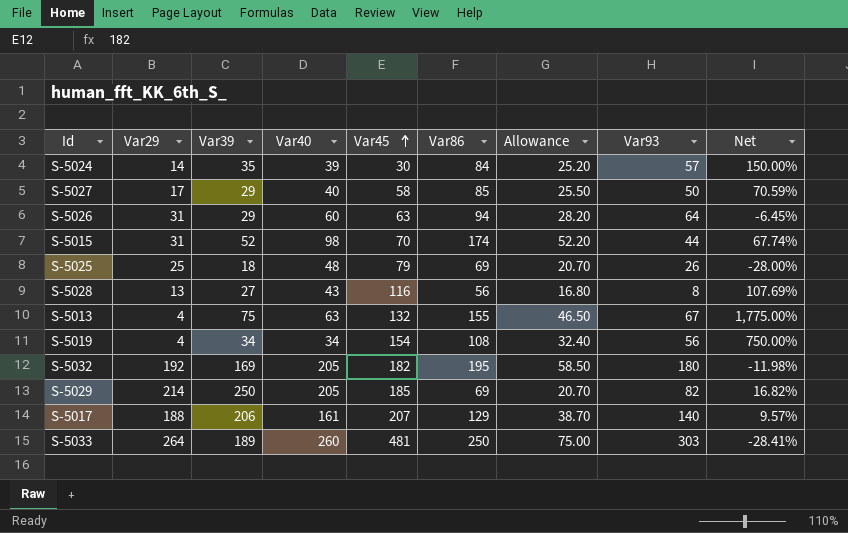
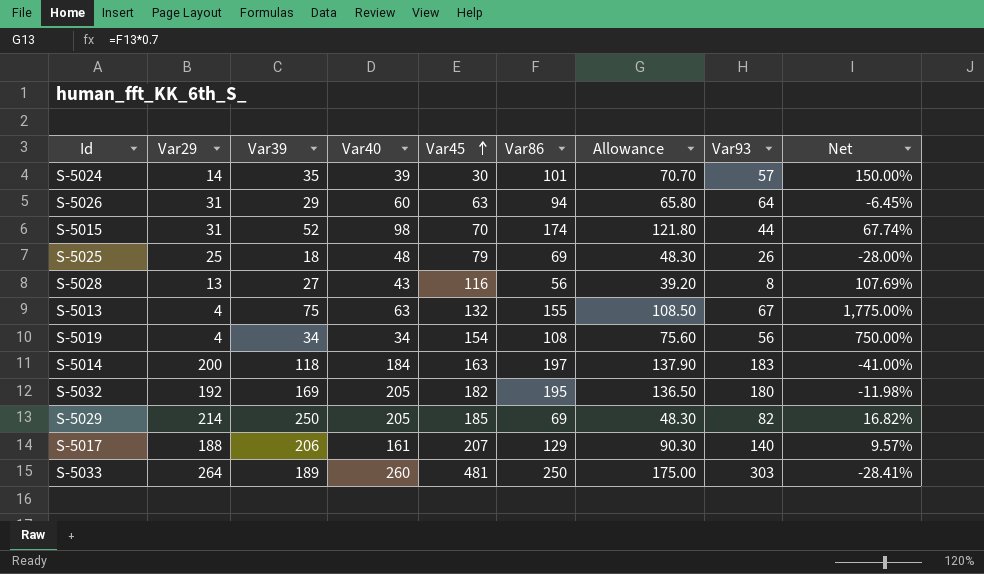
column Allowance | formula: [Var86] * 0.3 -> [Var86] * 0.7
row S-5027: 17 | 29 | 40 | 58 | 85 | 25.50 | 50 | 70.59% -> none
S-5024 | Var86: 84 -> 101
row S-5014: none -> 200 | 118 | 184 | 163 | 197 | 137.90 | 183 | -41.00%

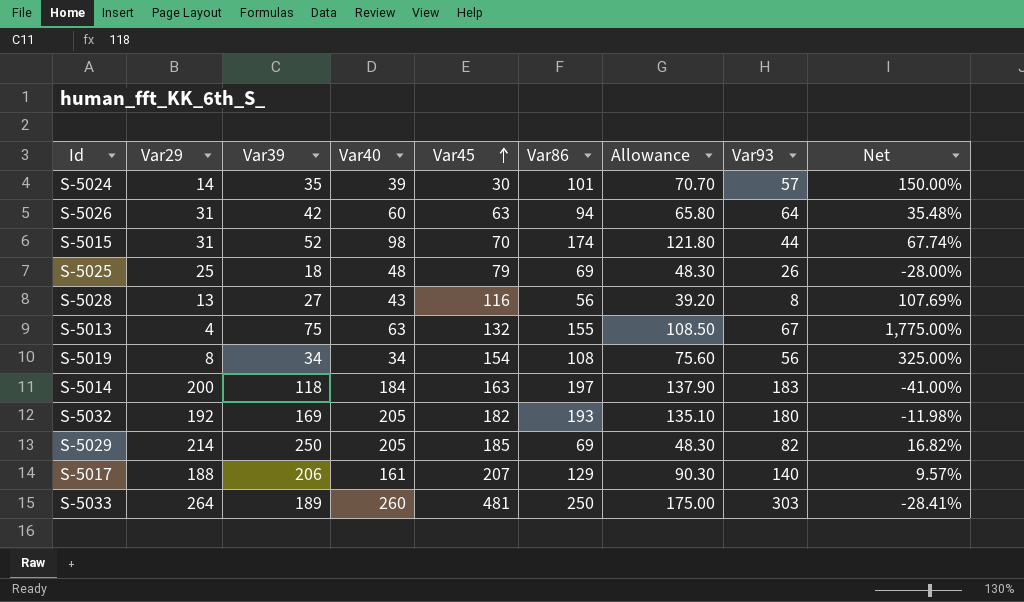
S-5026 | Var39: 29 -> 42
S-5026 | Net: -6.45% -> 35.48%
S-5019 | Var29: 4 -> 8
S-5019 | Net: 750.00% -> 325.00%
S-5032 | Var86: 195 -> 193
S-5032 | Allowance: 136.50 -> 135.10

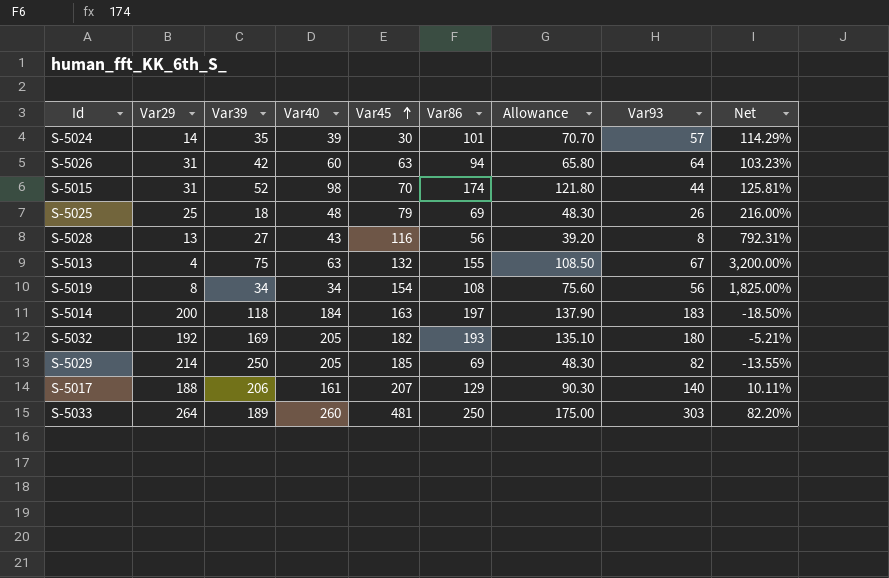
column Net | formula: ([Var39] - [Var29]) / [Var29] -> ([Var45] - [Var29]) / [Var29]

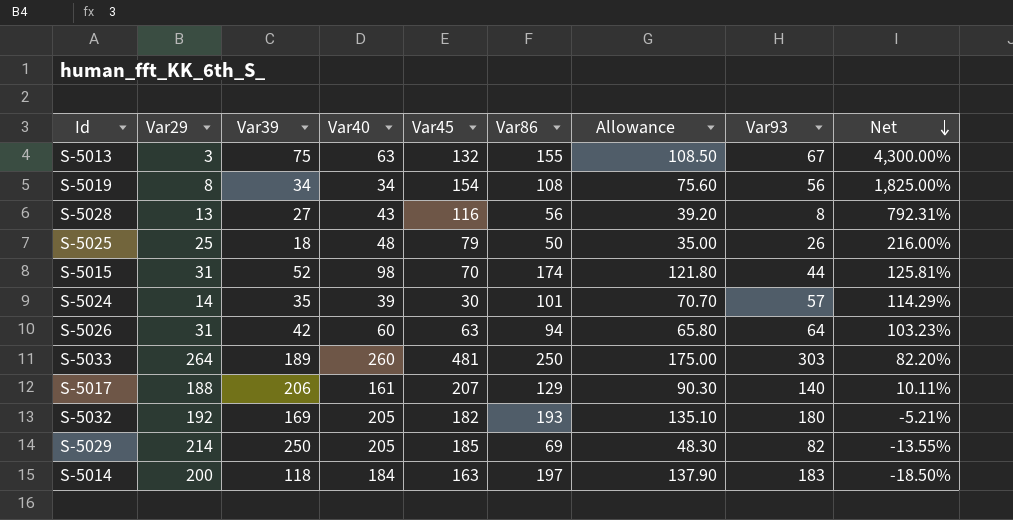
row order: Var45 ascending -> Net descending
S-5013 | Var29: 4 -> 3
S-5013 | Net: 3,200.00% -> 4,300.00%
S-5025 | Var86: 69 -> 50
S-5025 | Allowance: 48.30 -> 35.00

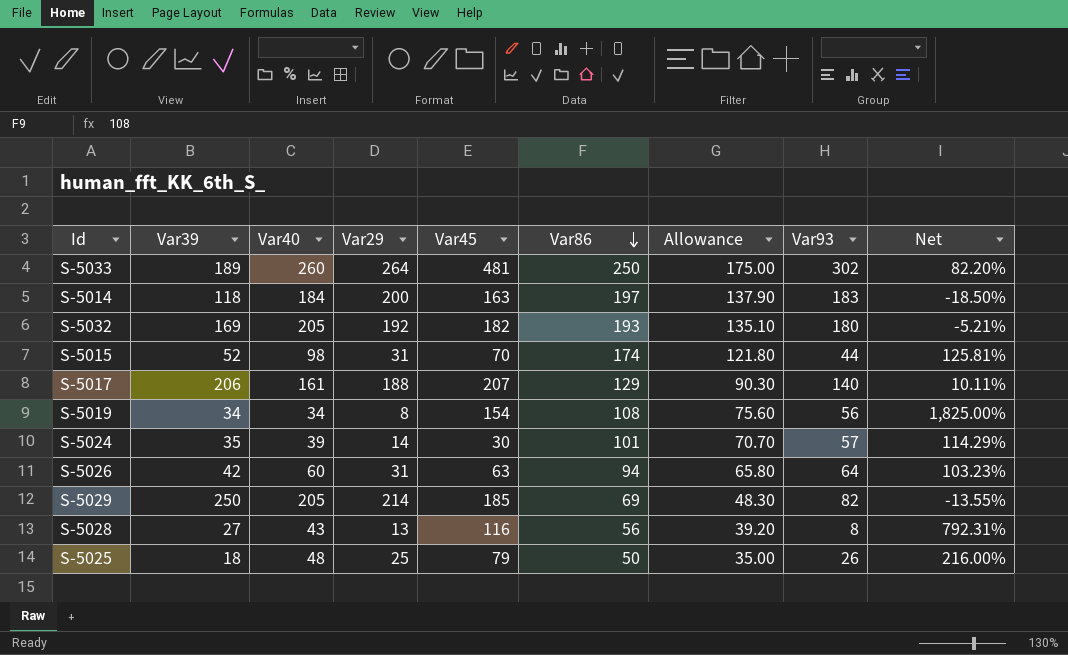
row order: Net descending -> Var86 descending
column Var29 | position: 2 -> 4
row S-5013: 3 | 75 | 63 | 132 | 155 | 108.50 | 67 | 4,300.00% -> none
S-5033 | Var93: 303 -> 302

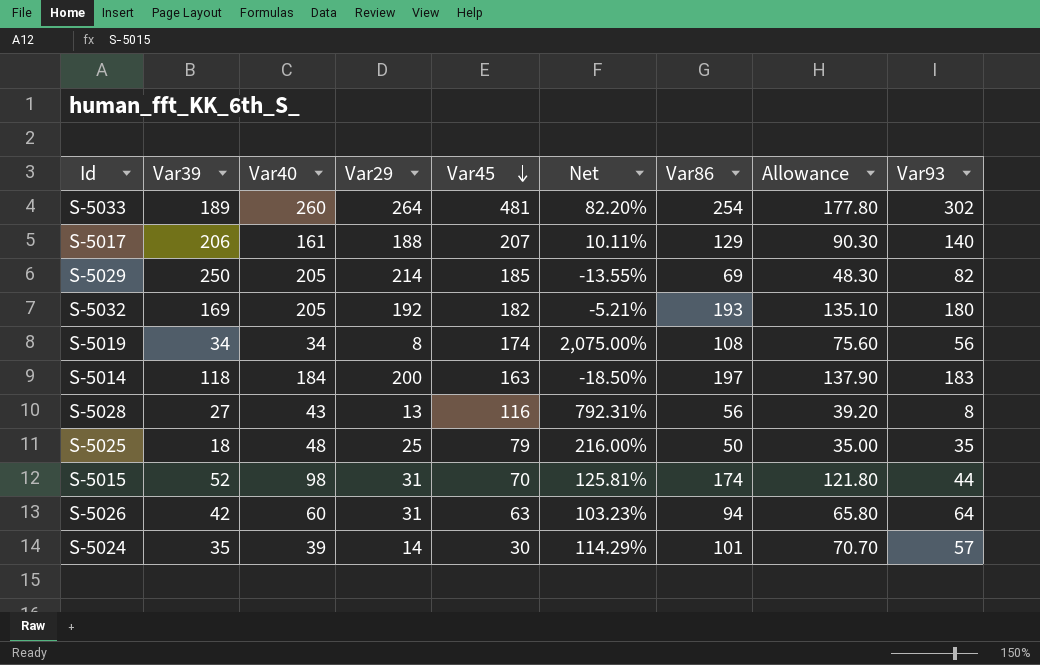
row order: Var86 descending -> Var45 descending
column Net | position: 9 -> 6
S-5033 | Var86: 250 -> 254
S-5033 | Allowance: 175.00 -> 177.80
S-5019 | Var45: 154 -> 174
S-5019 | Net: 1,825.00% -> 2,075.00%
S-5025 | Var93: 26 -> 35

